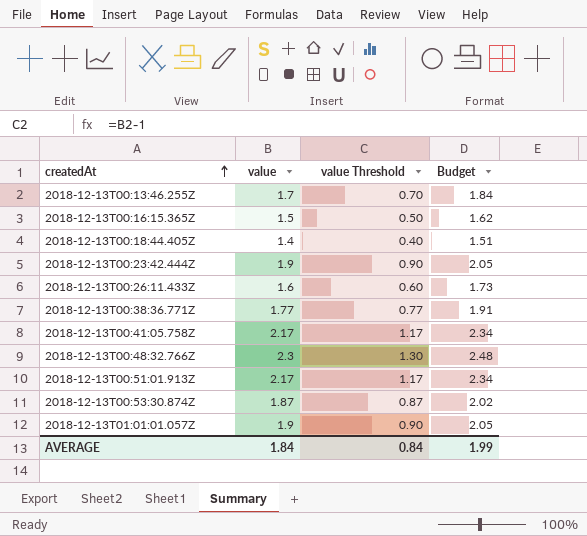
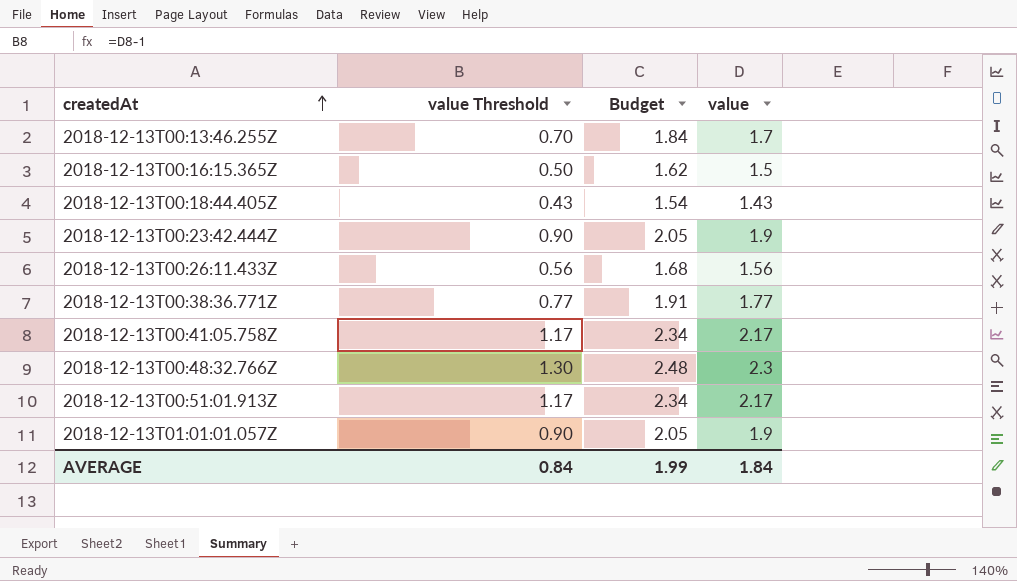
column value | position: 2 -> 4
row 2018-12-13T00:53:30.874Z: 1.87 | 0.87 | 2.02 -> none
2018-12-13T00:18:44.405Z | value Threshold: 0.40 -> 0.43
2018-12-13T00:18:44.405Z | Budget: 1.51 -> 1.54
2018-12-13T00:18:44.405Z | value: 1.4 -> 1.43
2018-12-13T00:26:11.433Z | value Threshold: 0.60 -> 0.56
2018-12-13T00:26:11.433Z | Budget: 1.73 -> 1.68
2018-12-13T00:26:11.433Z | value: 1.6 -> 1.56

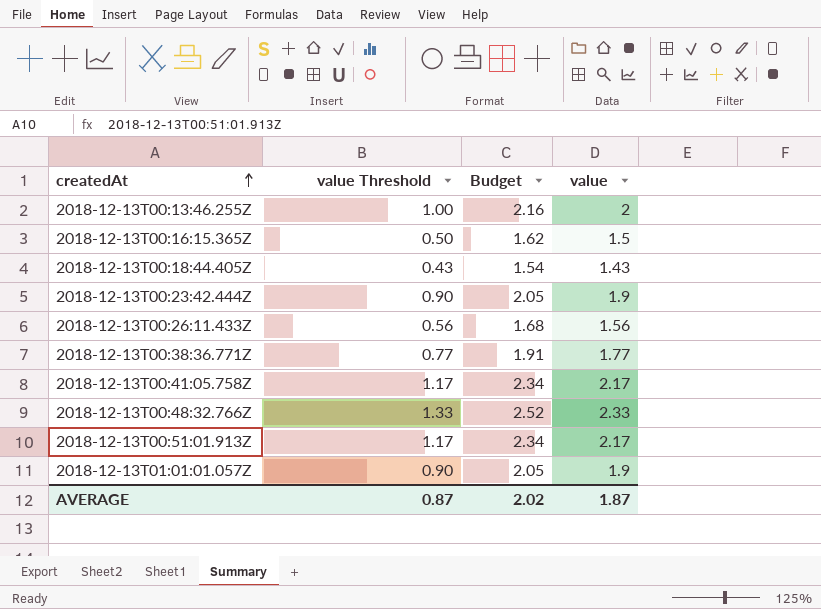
2018-12-13T00:13:46.255Z | value Threshold: 0.70 -> 1.00
2018-12-13T00:13:46.255Z | Budget: 1.84 -> 2.16
2018-12-13T00:13:46.255Z | value: 1.7 -> 2
2018-12-13T00:48:32.766Z | value Threshold: 1.30 -> 1.33
2018-12-13T00:48:32.766Z | Budget: 2.48 -> 2.52
2018-12-13T00:48:32.766Z | value: 2.3 -> 2.33
AVERAGE | value Threshold: 0.84 -> 0.87
AVERAGE | Budget: 1.99 -> 2.02
AVERAGE | value: 1.84 -> 1.87

